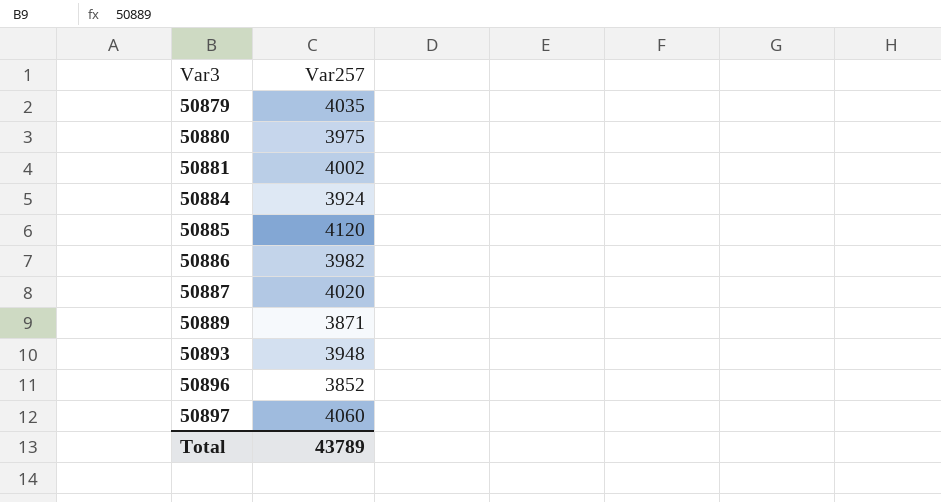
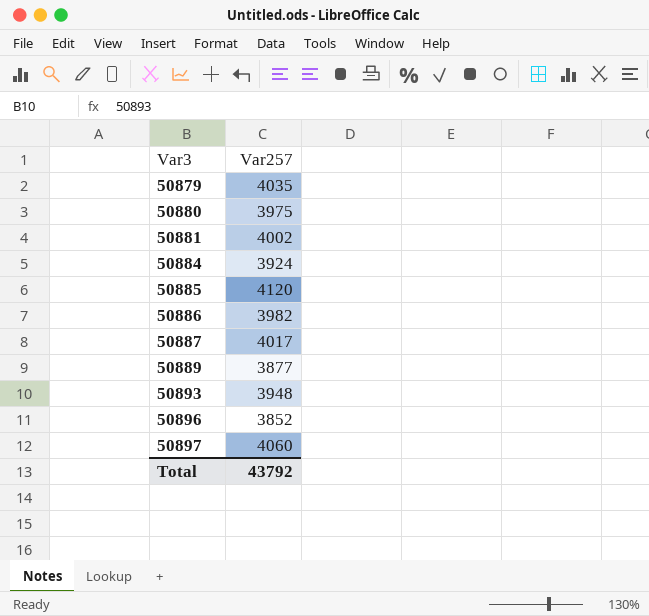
50887 | Var257: 4020 -> 4017
50889 | Var257: 3871 -> 3877
Total | Var257: 43789 -> 43792

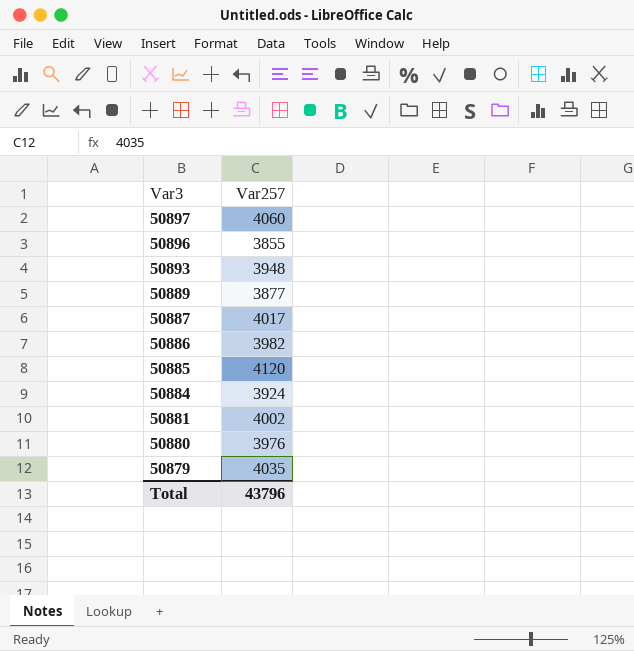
row order: Var3 ascending -> Var3 descending
50896 | Var257: 3852 -> 3855
50880 | Var257: 3975 -> 3976
Total | Var257: 43792 -> 43796

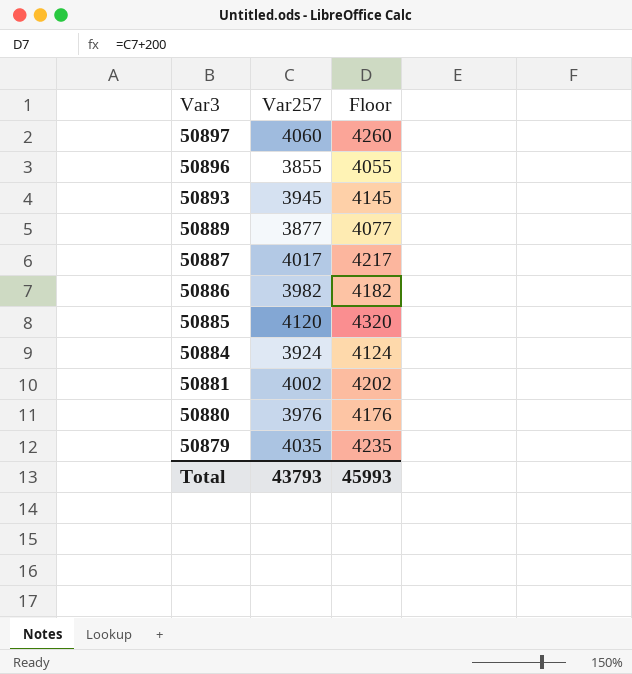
column Floor | formula: none -> [Var257] + 200
50893 | Var257: 3948 -> 3945
Total | Var257: 43796 -> 43793

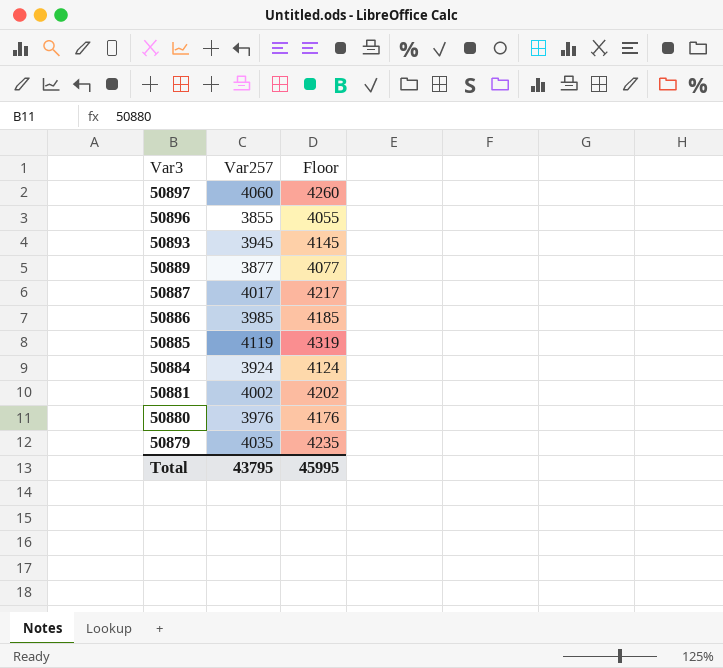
50886 | Var257: 3982 -> 3985
50886 | Floor: 4182 -> 4185
50885 | Var257: 4120 -> 4119
50885 | Floor: 4320 -> 4319
Total | Var257: 43793 -> 43795
Total | Floor: 45993 -> 45995

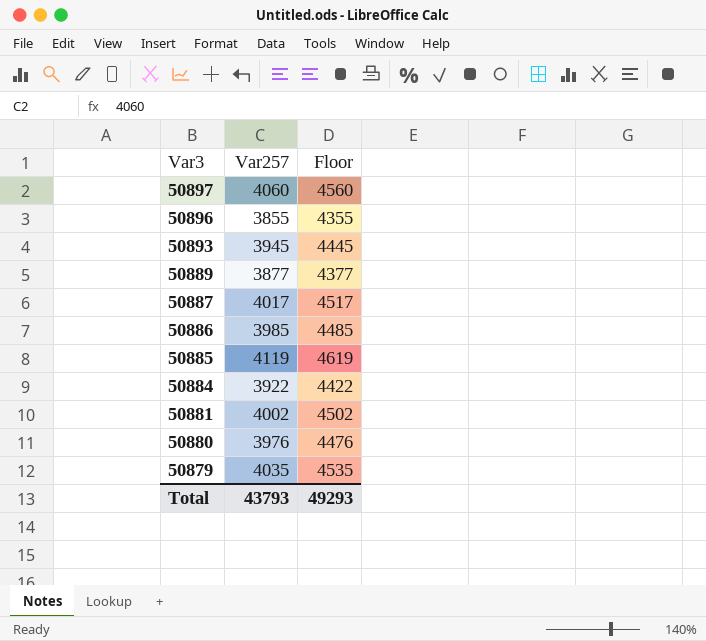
column Floor | formula: [Var257] + 200 -> [Var257] + 500
50884 | Var257: 3924 -> 3922
Total | Var257: 43795 -> 43793
Total | Floor: 45995 -> 49293

